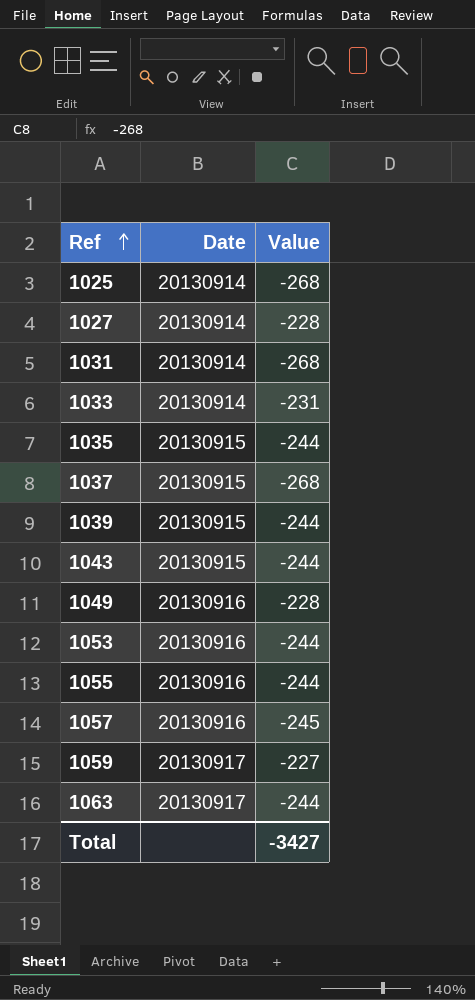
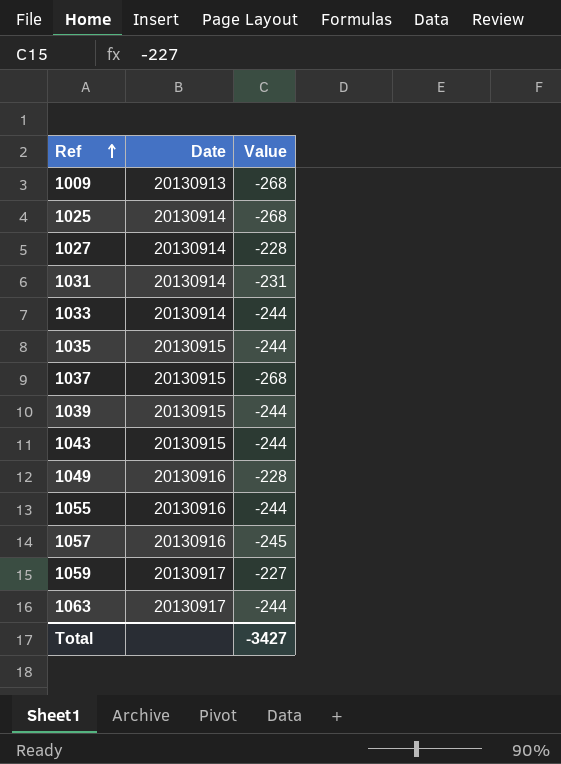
row 1053: 20130916 | -244 -> none
row 1009: none -> 20130913 | -268
1031 | Value: -268 -> -231
1033 | Value: -231 -> -244

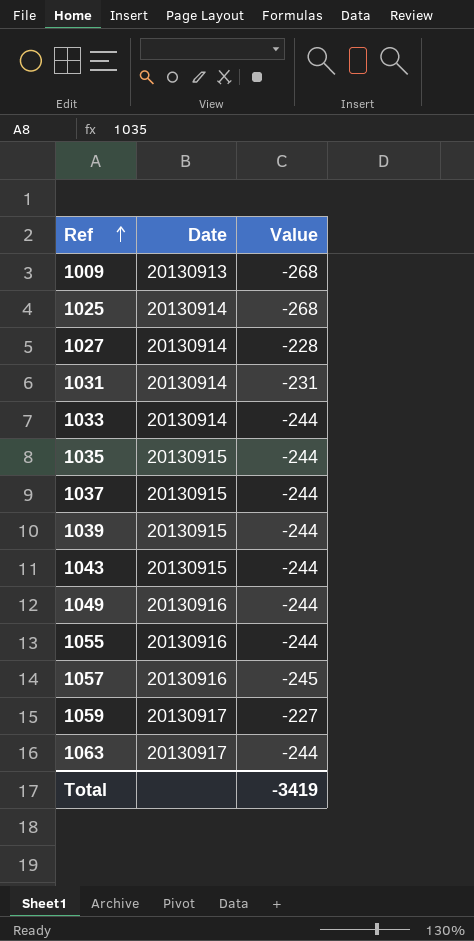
1037 | Value: -268 -> -244
1049 | Value: -228 -> -244
Total | Value: -3427 -> -3419

